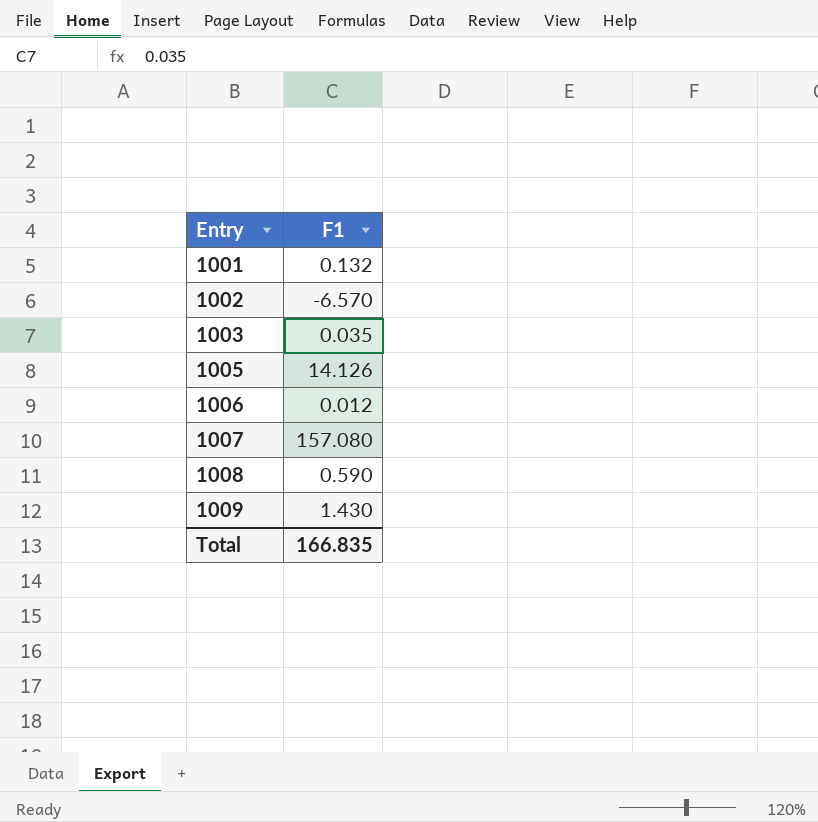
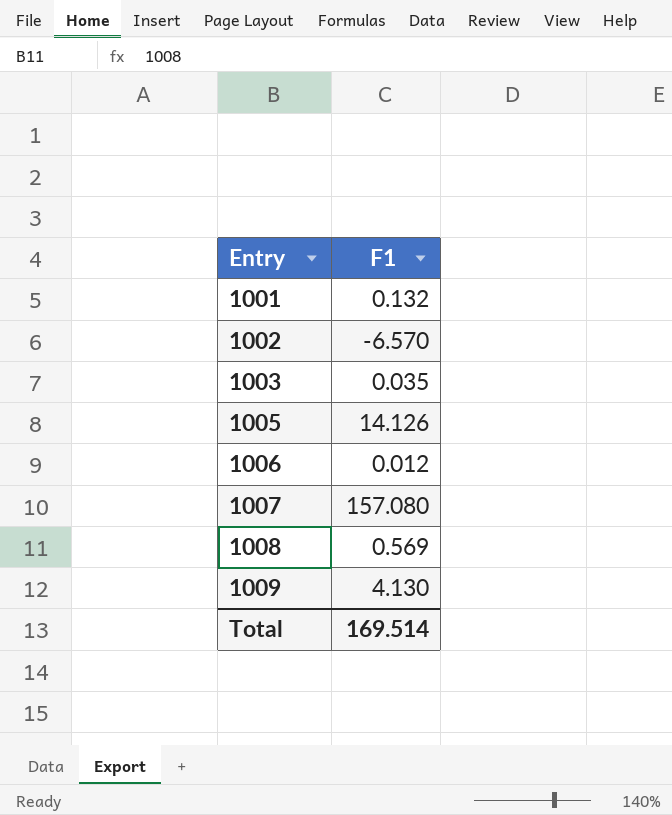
1008 | F1: 0.590 -> 0.569
1009 | F1: 1.430 -> 4.130
Total | F1: 166.835 -> 169.514

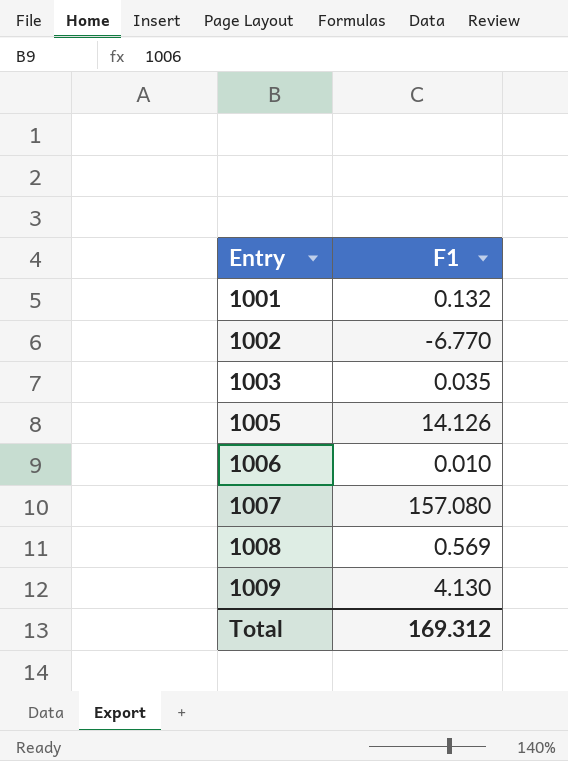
1002 | F1: -6.570 -> -6.770
1006 | F1: 0.012 -> 0.010
Total | F1: 169.514 -> 169.312

